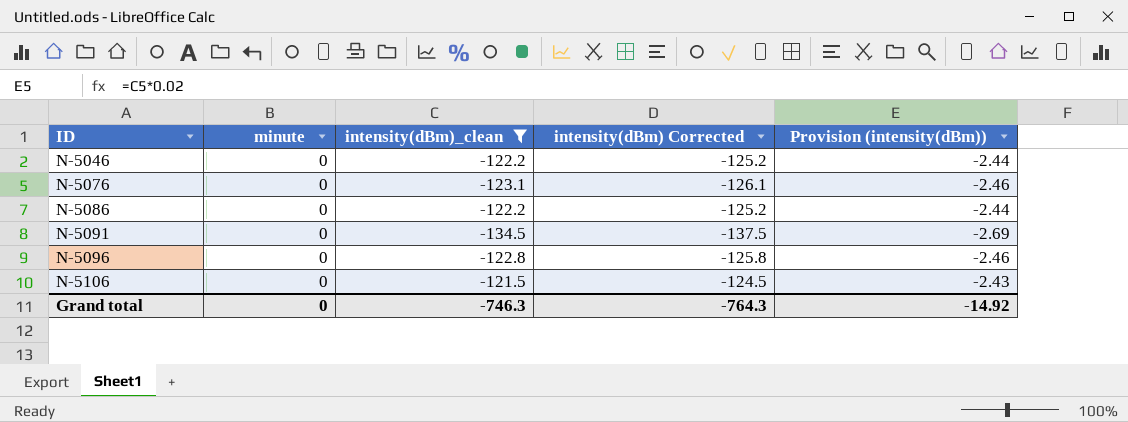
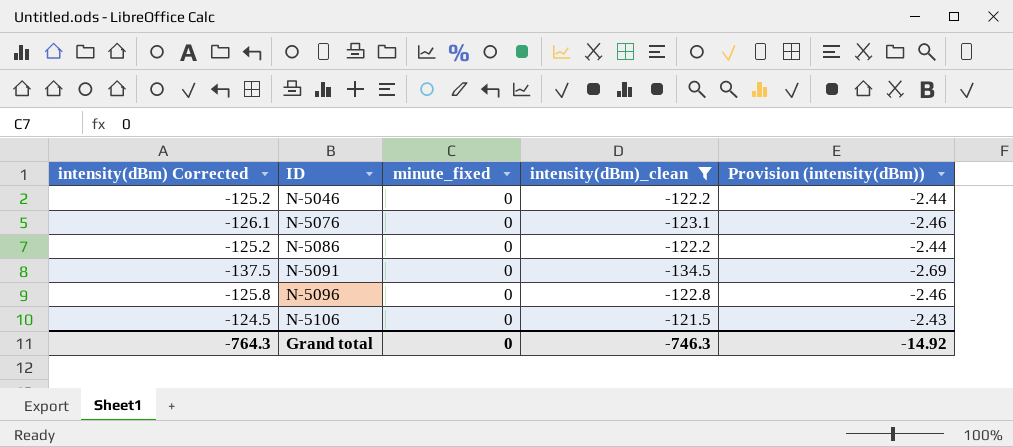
column intensity(dBm) Corrected | position: 4 -> 1
column name: minute -> minute_fixed

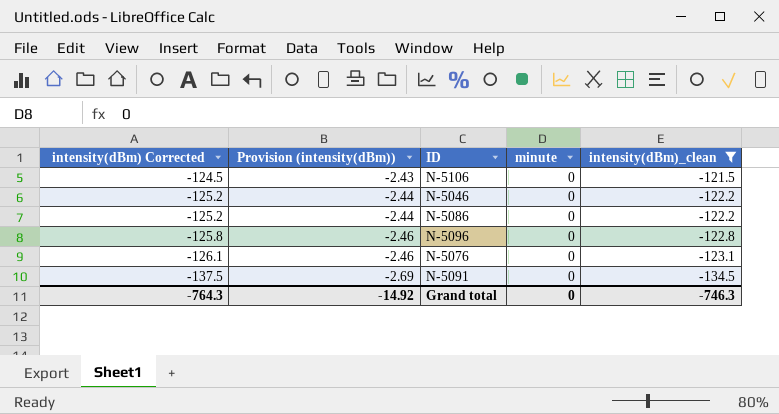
row order: ID ascending -> intensity(dBm) Corrected descending
column Provision (intensity(dBm)) | position: 5 -> 2
column name: minute_fixed -> minute

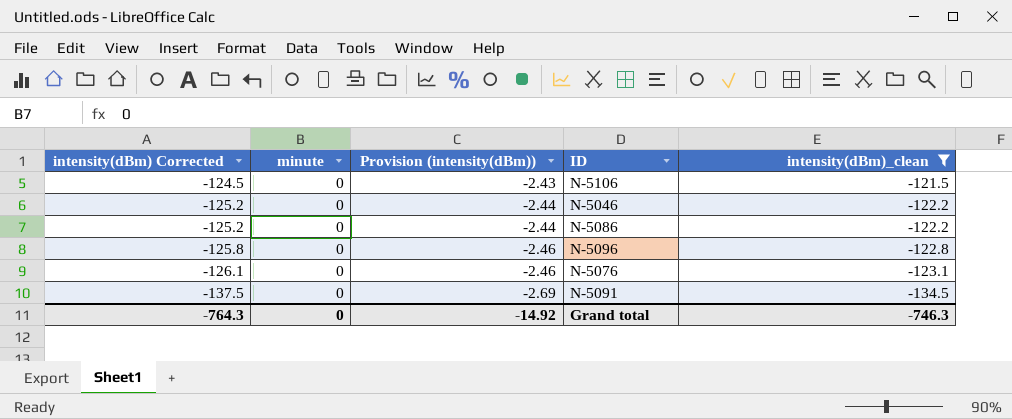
column minute | position: 4 -> 2

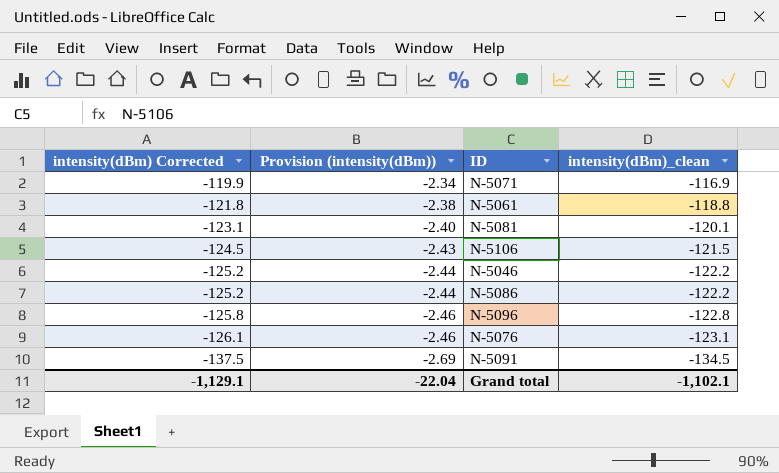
filter: intensity(dBm)_clean <= -121.5 -> none
column minute | position: 2 -> none
Grand total | intensity(dBm) Corrected: -764.3 -> -1,129.1
Grand total | Provision (intensity(dBm)): -14.92 -> -22.04
Grand total | intensity(dBm)_clean: -746.3 -> -1,102.1

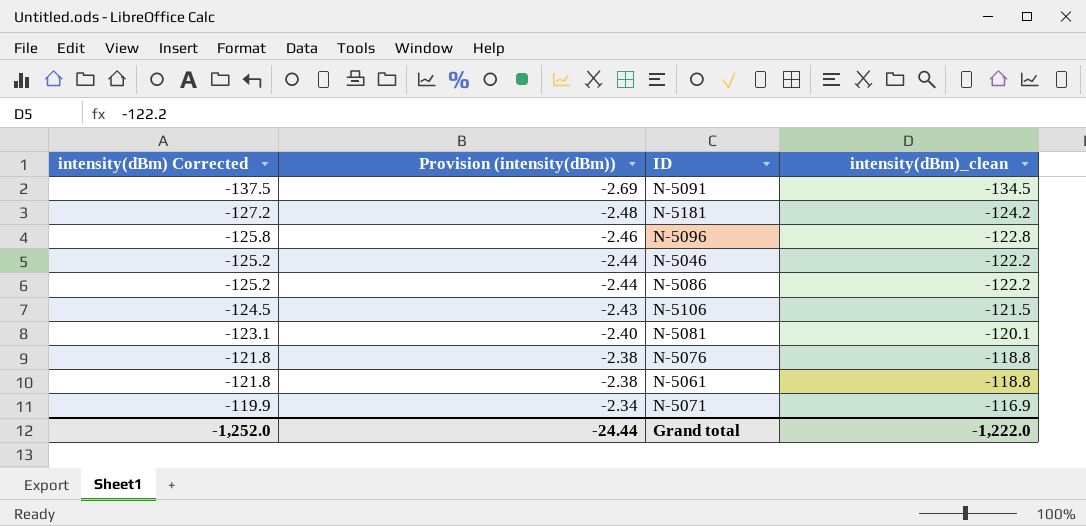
row order: intensity(dBm) Corrected descending -> intensity(dBm) Corrected ascending
row N-5181: none -> -127.2 | -2.48 | -124.2
N-5076 | intensity(dBm) Corrected: -126.1 -> -121.8
N-5076 | Provision (intensity(dBm)): -2.46 -> -2.38
N-5076 | intensity(dBm)_clean: -123.1 -> -118.8
Grand total | intensity(dBm) Corrected: -1,129.1 -> -1,252.0
Grand total | Provision (intensity(dBm)): -22.04 -> -24.44
Grand total | intensity(dBm)_clean: -1,102.1 -> -1,222.0

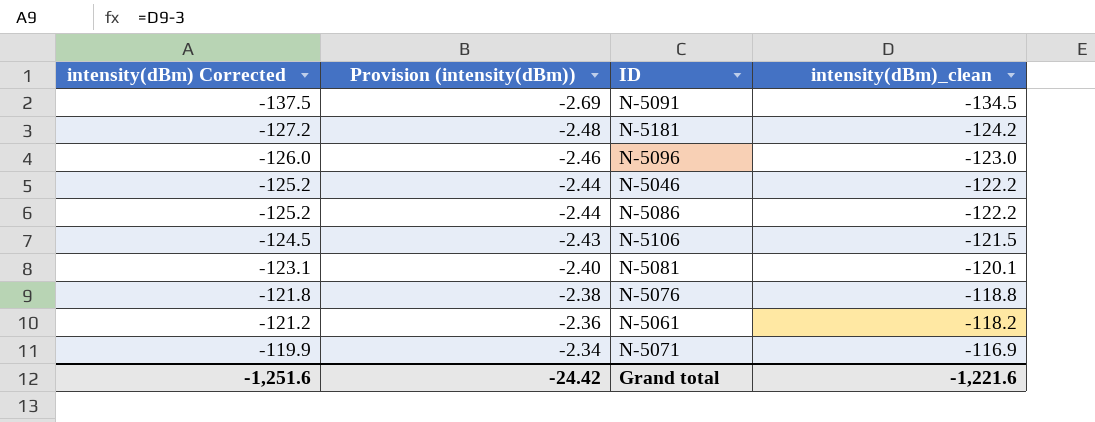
N-5096 | intensity(dBm) Corrected: -125.8 -> -126.0
N-5096 | intensity(dBm)_clean: -122.8 -> -123.0
N-5061 | intensity(dBm) Corrected: -121.8 -> -121.2
N-5061 | Provision (intensity(dBm)): -2.38 -> -2.36
N-5061 | intensity(dBm)_clean: -118.8 -> -118.2
Grand total | intensity(dBm) Corrected: -1,252.0 -> -1,251.6
Grand total | Provision (intensity(dBm)): -24.44 -> -24.42
Grand total | intensity(dBm)_clean: -1,222.0 -> -1,221.6

